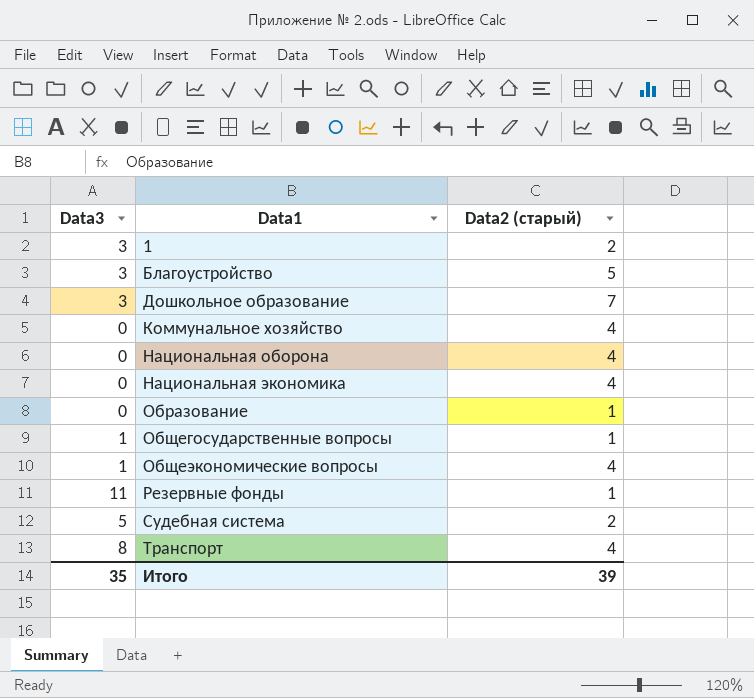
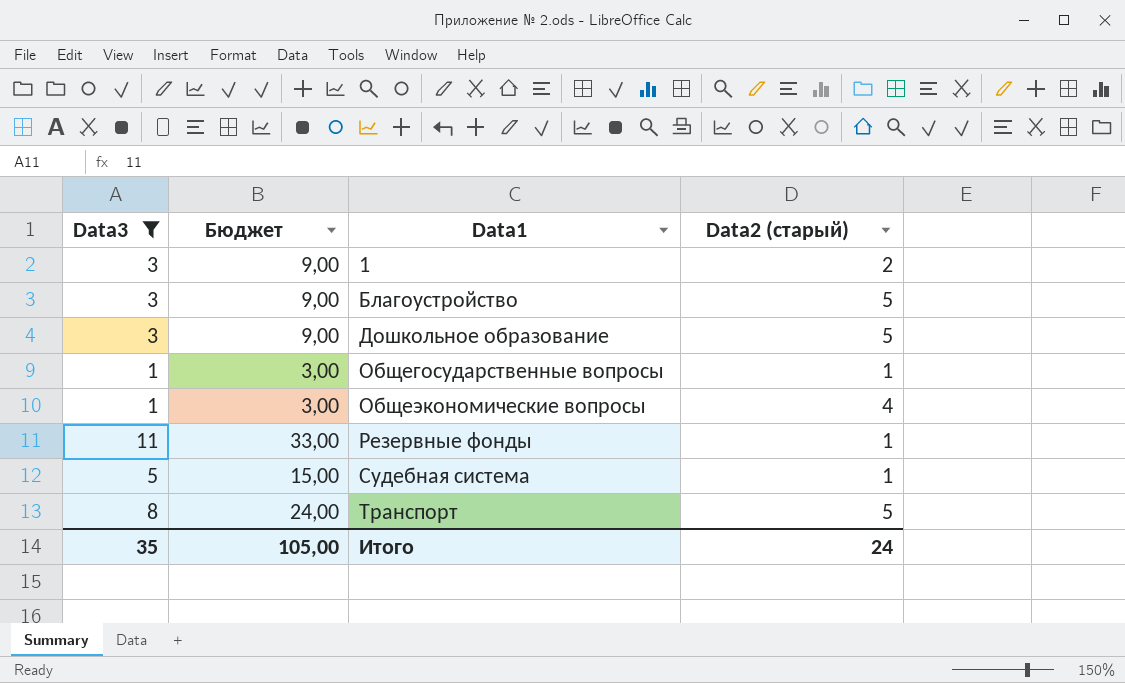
filter: none -> Data3 != 0
column Бюджет | formula: none -> [Data3] * 3
Дошкольное образование | Data2 (старый): 7 -> 5
Судебная система | Data2 (старый): 2 -> 1
Транспорт | Data2 (старый): 4 -> 5
Итого | Data2 (старый): 39 -> 24

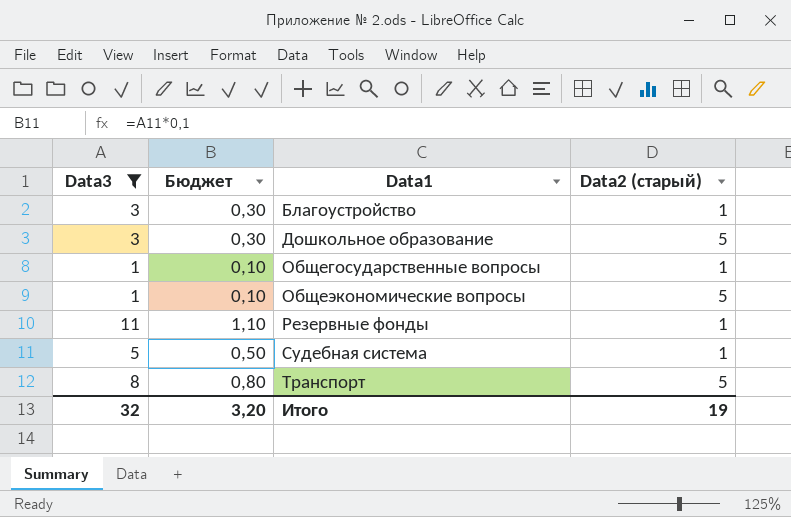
column Бюджет | formula: [Data3] * 3 -> [Data3] * 0,1
row 1: 3 | 9,00 | 2 -> none
Благоустройство | Data2 (старый): 5 -> 1
Общеэкономические вопросы | Data2 (старый): 4 -> 5
Итого | Data3: 35 -> 32
Итого | Бюджет: 105,00 -> 3,20
Итого | Data2 (старый): 24 -> 19

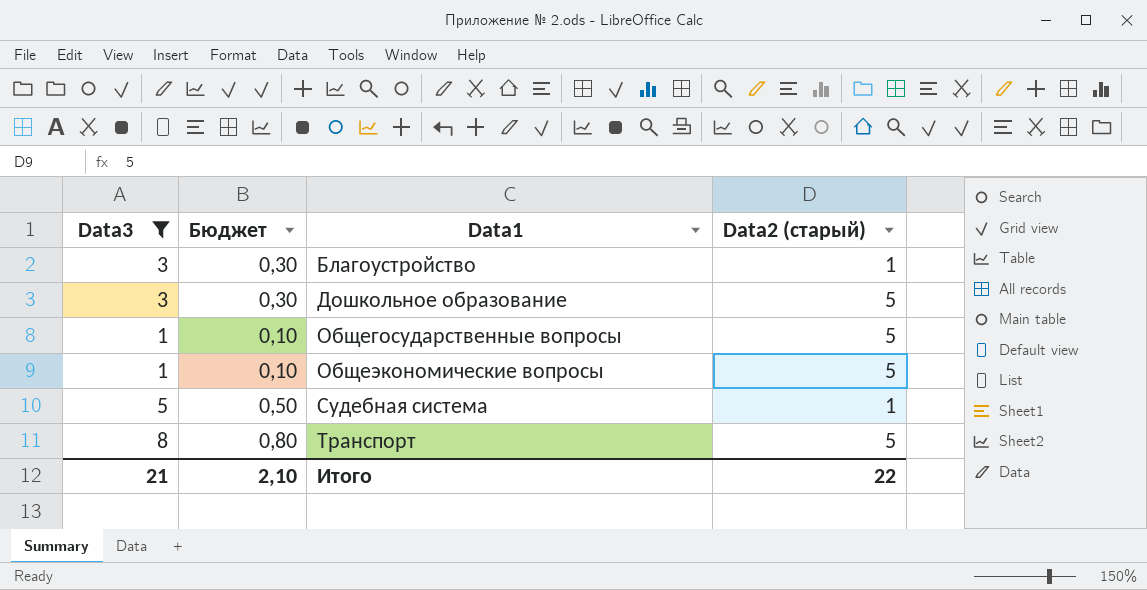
row Резервные фонды: 11 | 1,10 | 1 -> none
Общегосударственные вопросы | Data2 (старый): 1 -> 5
Итого | Data3: 32 -> 21
Итого | Бюджет: 3,20 -> 2,10
Итого | Data2 (старый): 19 -> 22

